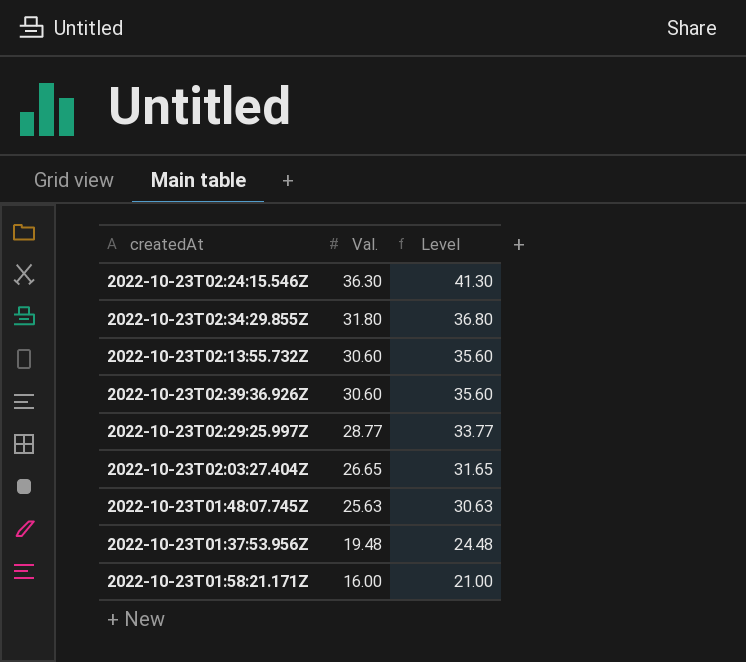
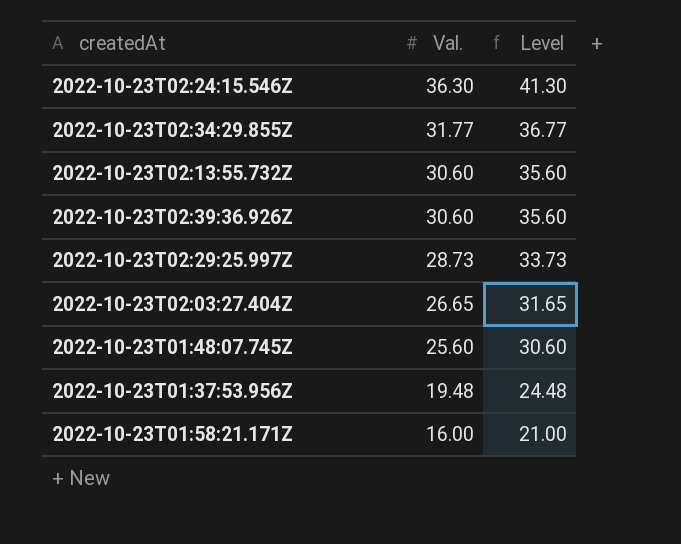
2022-10-23T02:34:29.855Z | Val.: 31.80 -> 31.77
2022-10-23T02:34:29.855Z | Level: 36.80 -> 36.77
2022-10-23T02:29:25.997Z | Val.: 28.77 -> 28.73
2022-10-23T02:29:25.997Z | Level: 33.77 -> 33.73
2022-10-23T01:48:07.745Z | Val.: 25.63 -> 25.60
2022-10-23T01:48:07.745Z | Level: 30.63 -> 30.60

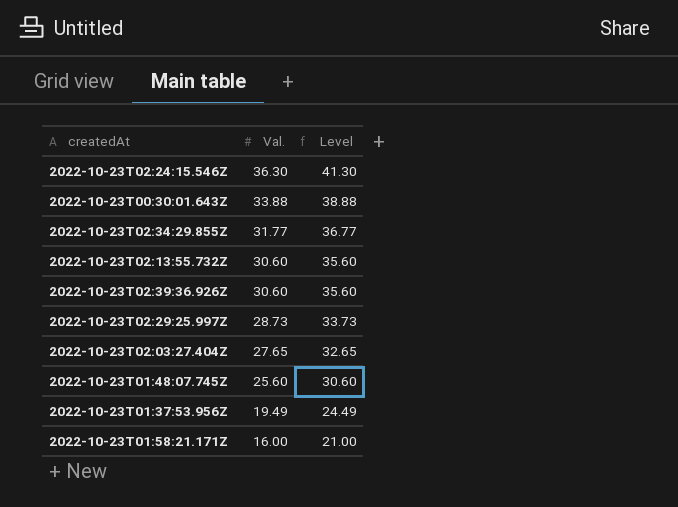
row 2022-10-23T00:30:01.643Z: none -> 33.88 | 38.88
2022-10-23T02:03:27.404Z | Val.: 26.65 -> 27.65
2022-10-23T02:03:27.404Z | Level: 31.65 -> 32.65
2022-10-23T01:37:53.956Z | Val.: 19.48 -> 19.49
2022-10-23T01:37:53.956Z | Level: 24.48 -> 24.49

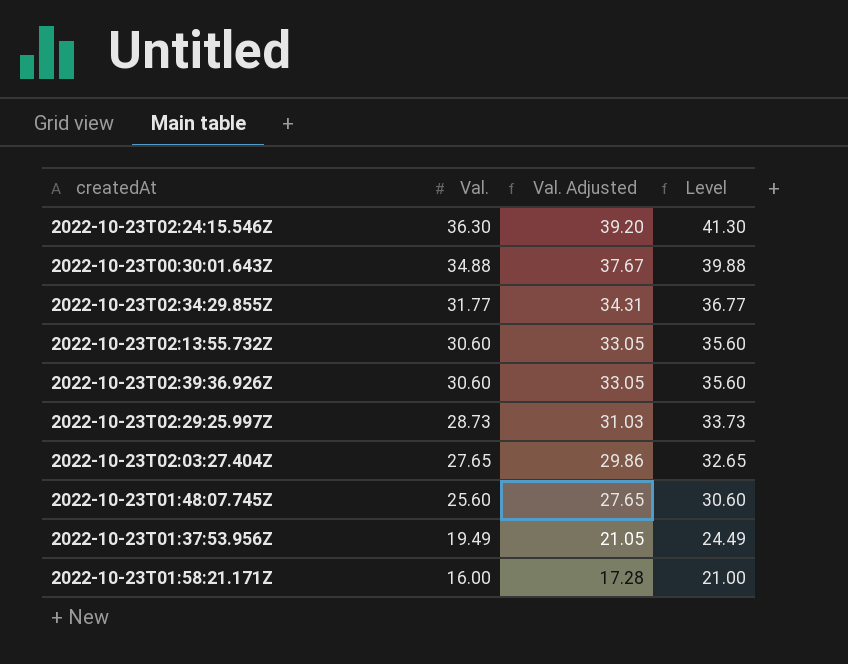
column Val. Adjusted | formula: none -> [Val.] * 1.08
2022-10-23T00:30:01.643Z | Val.: 33.88 -> 34.88
2022-10-23T00:30:01.643Z | Level: 38.88 -> 39.88

